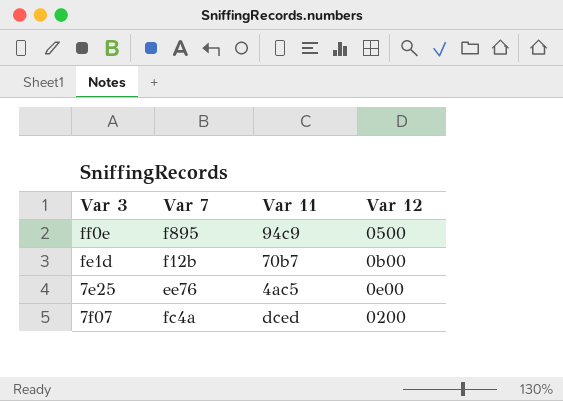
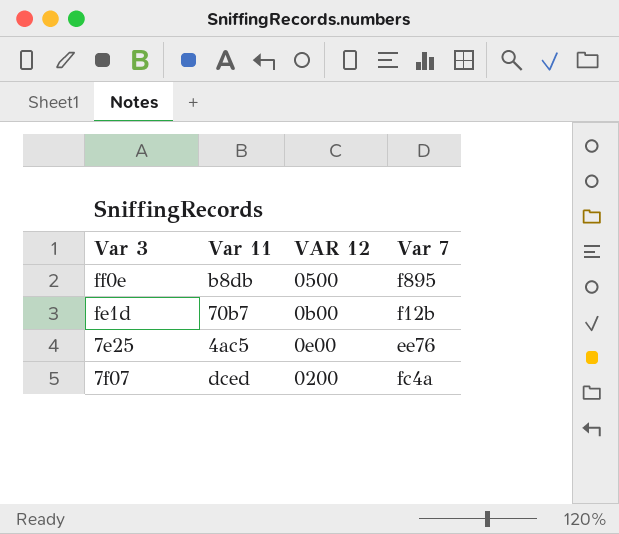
column name: Var 12 -> VAR 12
column Var 7 | position: 2 -> 4
ff0e | Var 11: 94c9 -> b8db

